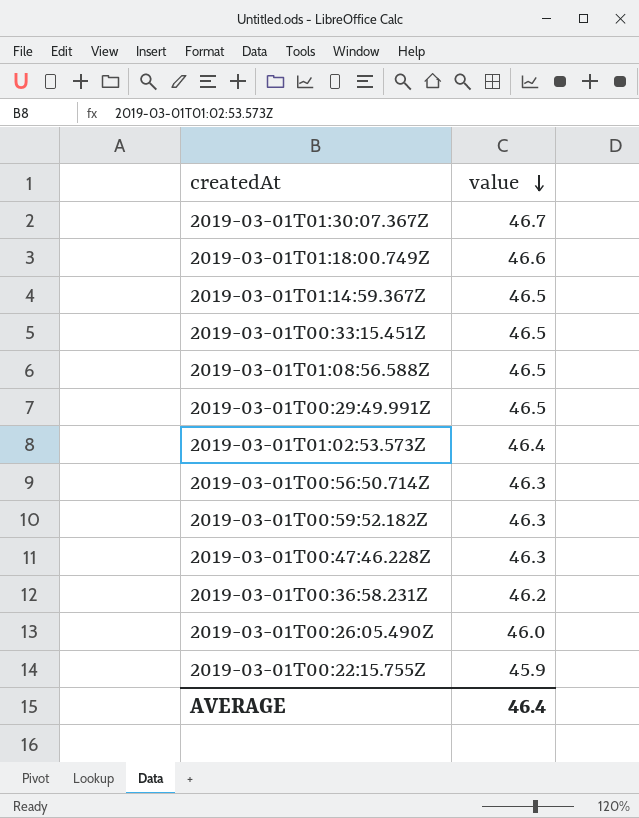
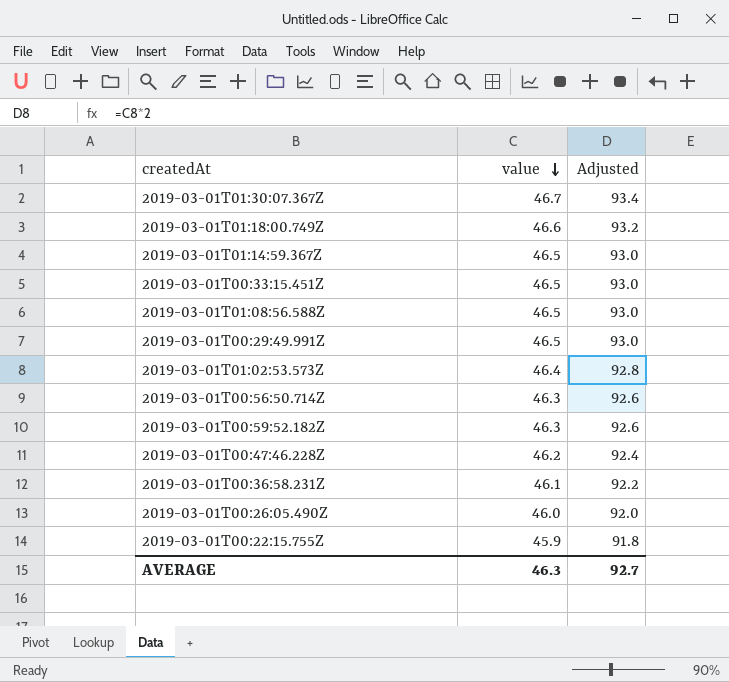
column Adjusted | formula: none -> [value] * 2
2019-03-01T00:47:46.228Z | value: 46.3 -> 46.2
2019-03-01T00:36:58.231Z | value: 46.2 -> 46.1
AVERAGE | value: 46.4 -> 46.3

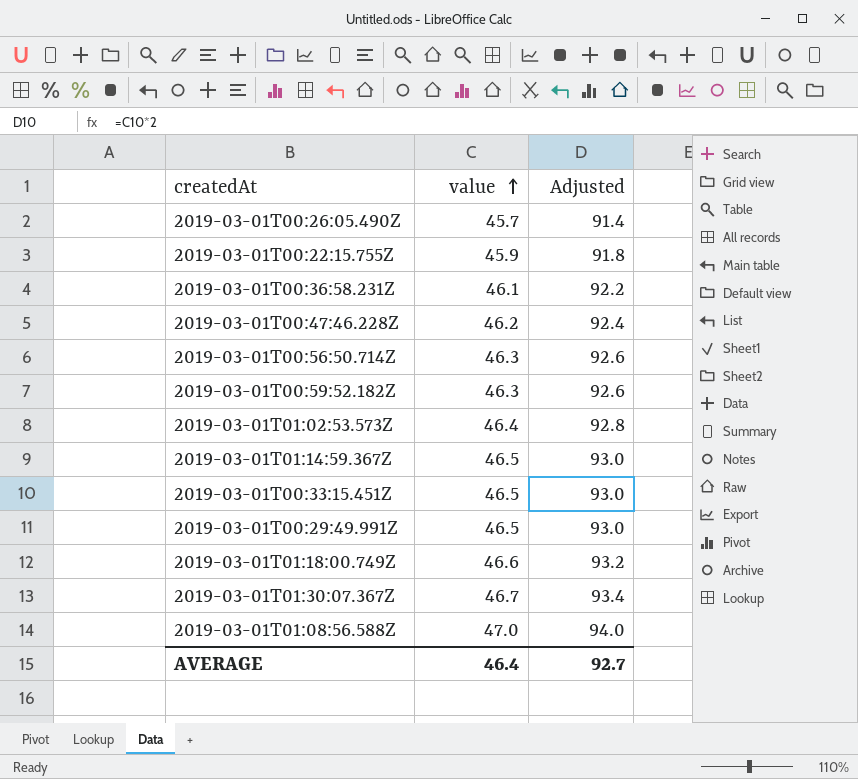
row order: value descending -> value ascending
2019-03-01T00:26:05.490Z | value: 46.0 -> 45.7
2019-03-01T00:26:05.490Z | Adjusted: 92.0 -> 91.4
2019-03-01T01:08:56.588Z | value: 46.5 -> 47.0
2019-03-01T01:08:56.588Z | Adjusted: 93.0 -> 94.0
AVERAGE | value: 46.3 -> 46.4

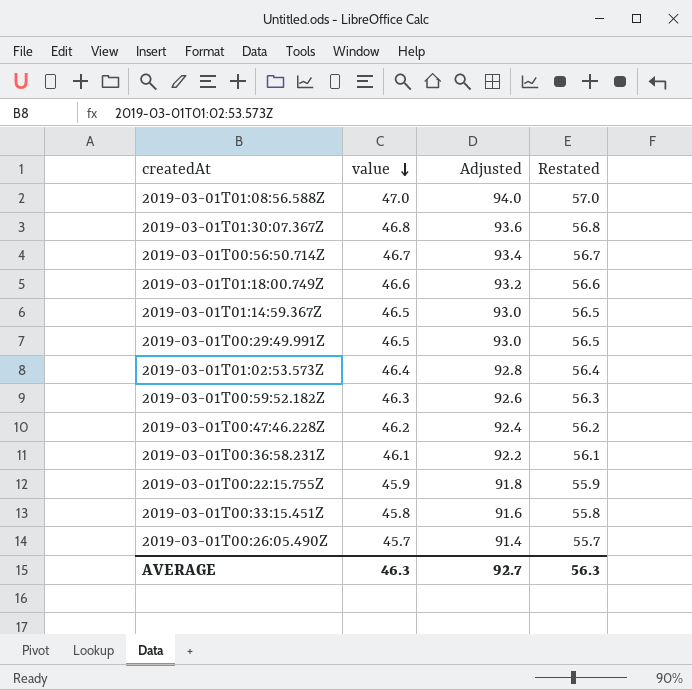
row order: value ascending -> value descending
column Restated | formula: none -> [value] + 10
2019-03-01T01:30:07.367Z | value: 46.7 -> 46.8
2019-03-01T01:30:07.367Z | Adjusted: 93.4 -> 93.6
2019-03-01T00:56:50.714Z | value: 46.3 -> 46.7
2019-03-01T00:56:50.714Z | Adjusted: 92.6 -> 93.4
2019-03-01T00:33:15.451Z | value: 46.5 -> 45.8
2019-03-01T00:33:15.451Z | Adjusted: 93.0 -> 91.6
AVERAGE | value: 46.4 -> 46.3

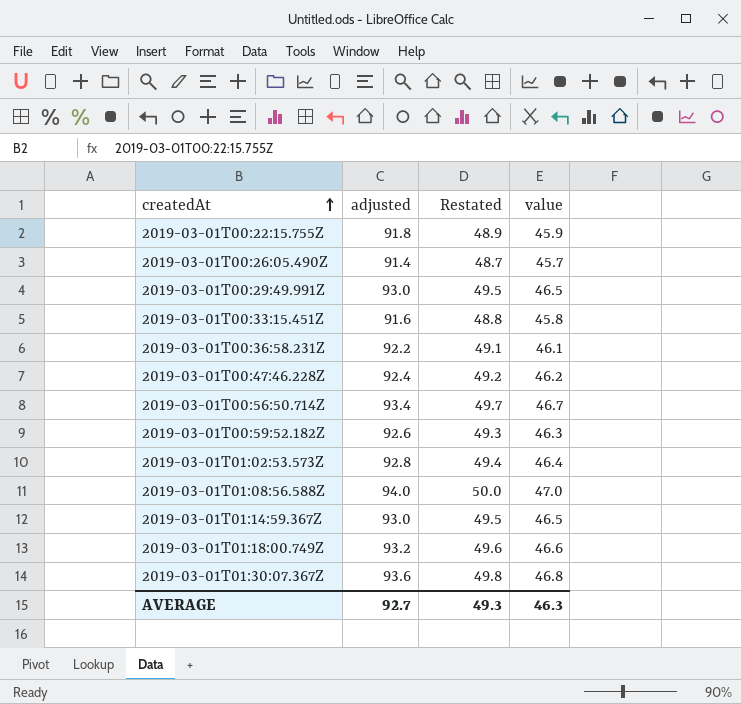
row order: value descending -> createdAt ascending
column name: Adjusted -> adjusted
column Restated | formula: [value] + 10 -> [value] + 3
column value | position: 2 -> 4
AVERAGE | Restated: 56.3 -> 49.3

